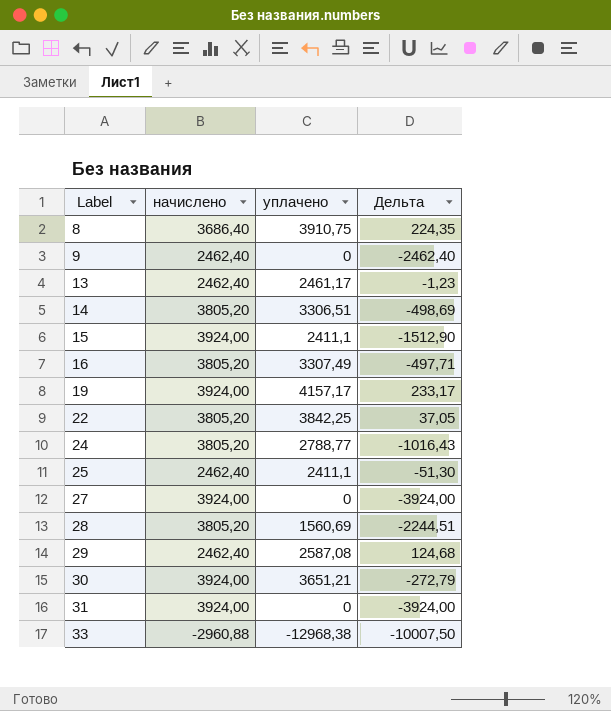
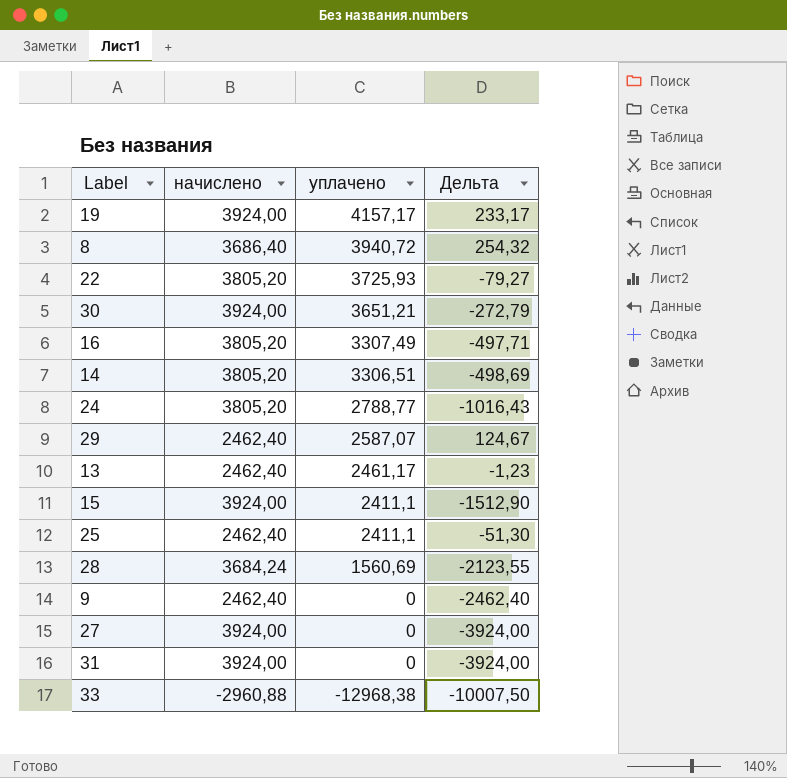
row order: Label ascending -> уплачено descending
8 | уплачено: 3910,75 -> 3940,72
8 | Дельта: 224,35 -> 254,32
22 | уплачено: 3842,25 -> 3725,93
22 | Дельта: 37,05 -> -79,27
29 | уплачено: 2587,08 -> 2587,07
29 | Дельта: 124,68 -> 124,67
28 | начислено: 3805,20 -> 3684,24
28 | Дельта: -2244,51 -> -2123,55

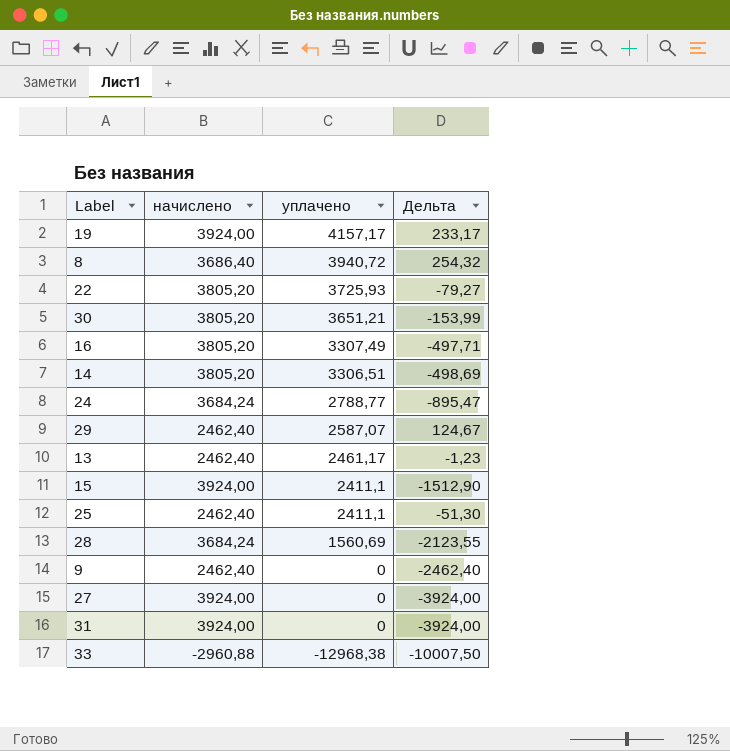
30 | начислено: 3924,00 -> 3805,20
30 | Дельта: -272,79 -> -153,99
24 | начислено: 3805,20 -> 3684,24
24 | Дельта: -1016,43 -> -895,47

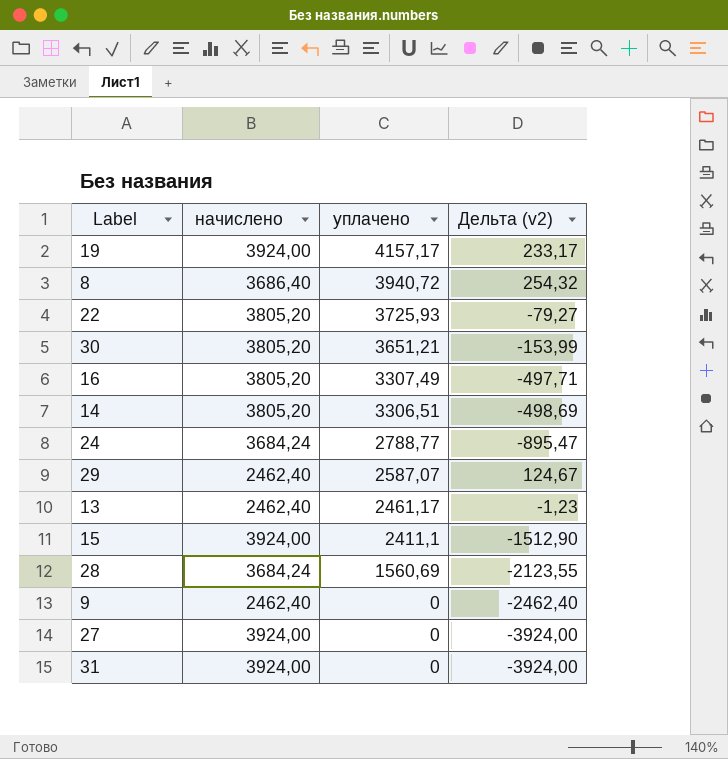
column name: Дельта -> Дельта (v2)
row 25: 2462,40 | 2411,1 | -51,30 -> none
row 33: -2960,88 | -12968,38 | -10007,50 -> none

